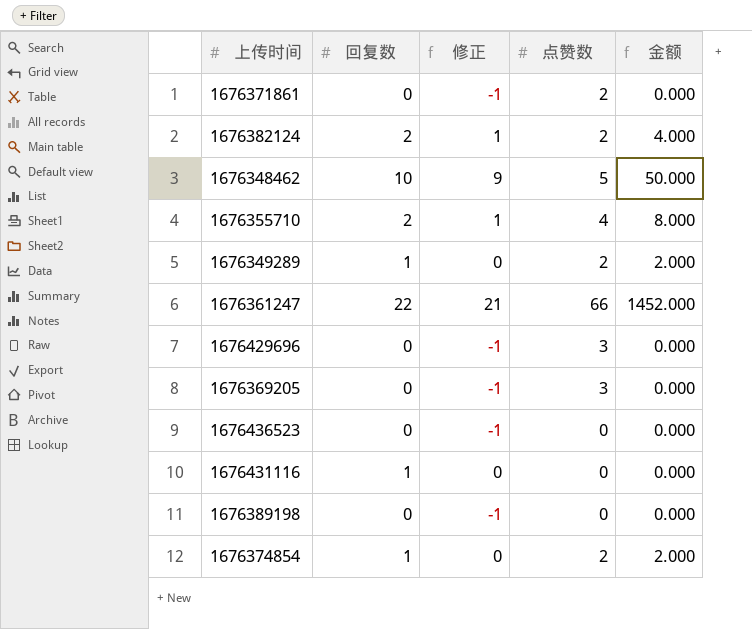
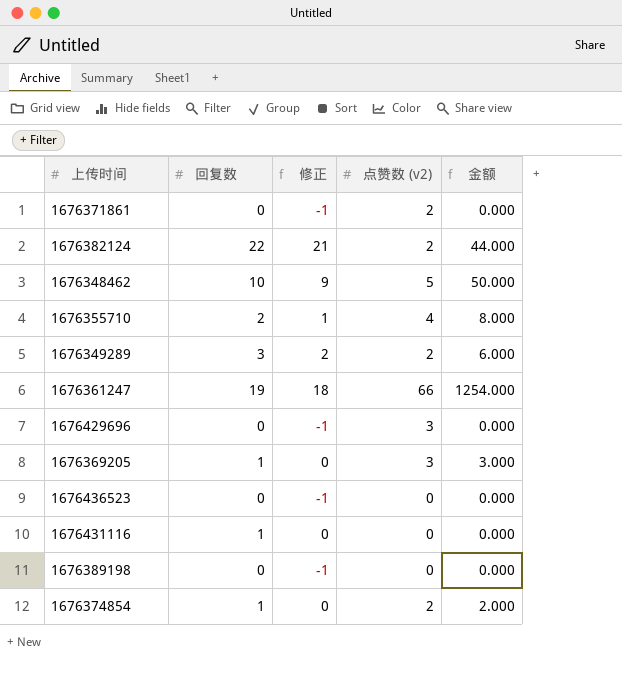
column name: 点赞数 -> 点赞数 (v2)
1676382124 | 回复数: 2 -> 22
1676382124 | 修正: 1 -> 21
1676382124 | 金额: 4.000 -> 44.000
1676349289 | 回复数: 1 -> 3
1676349289 | 修正: 0 -> 2
1676349289 | 金额: 2.000 -> 6.000
1676361247 | 回复数: 22 -> 19
1676361247 | 修正: 21 -> 18
1676361247 | 金额: 1452.000 -> 1254.000
1676369205 | 回复数: 0 -> 1
1676369205 | 修正: -1 -> 0
1676369205 | 金额: 0.000 -> 3.000

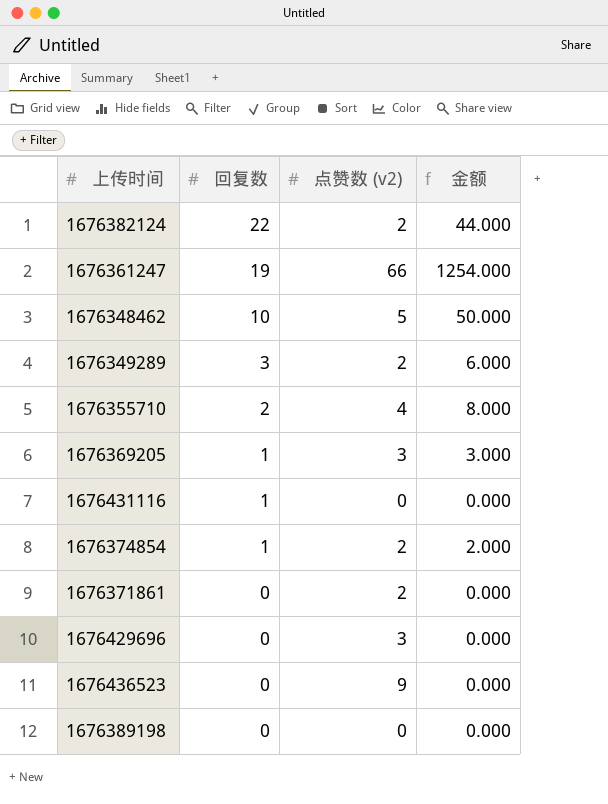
row order: none -> 回复数 descending
column 修正 | formula: [回复数] - 1 -> none
1676436523 | 点赞数 (v2): 0 -> 9

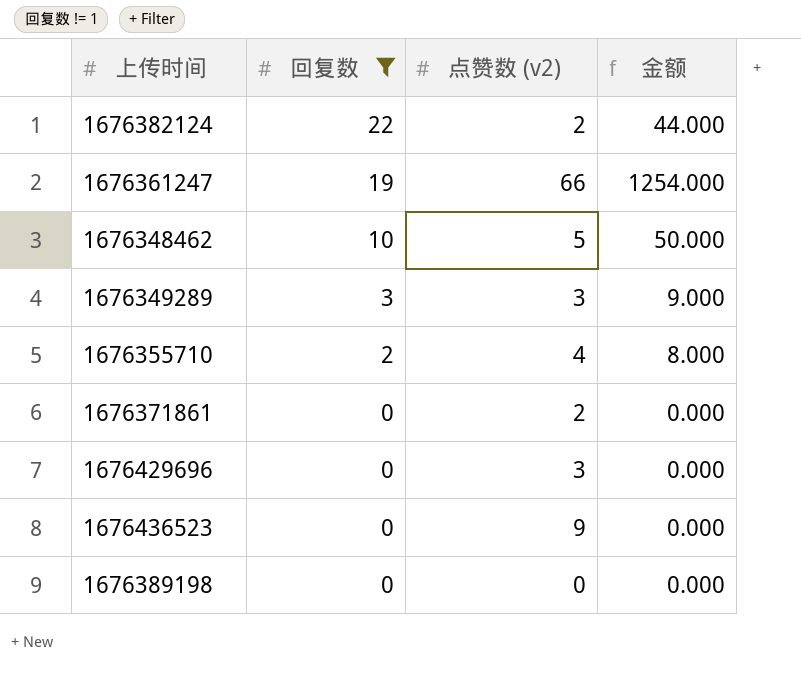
filter: none -> 回复数 != 1
1676349289 | 点赞数 (v2): 2 -> 3
1676349289 | 金额: 6.000 -> 9.000

